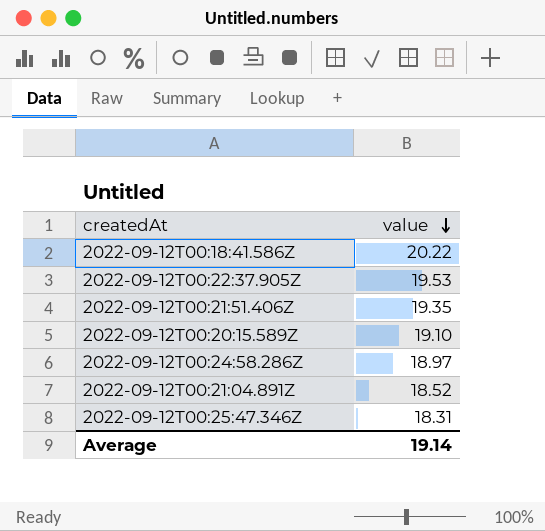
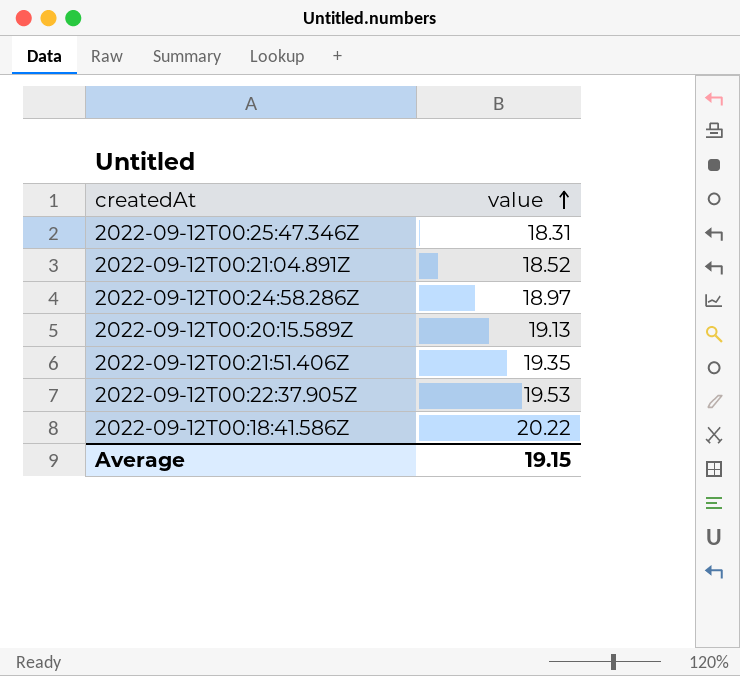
row order: value descending -> value ascending
2022-09-12T00:20:15.589Z | value: 19.10 -> 19.13
Average | value: 19.14 -> 19.15

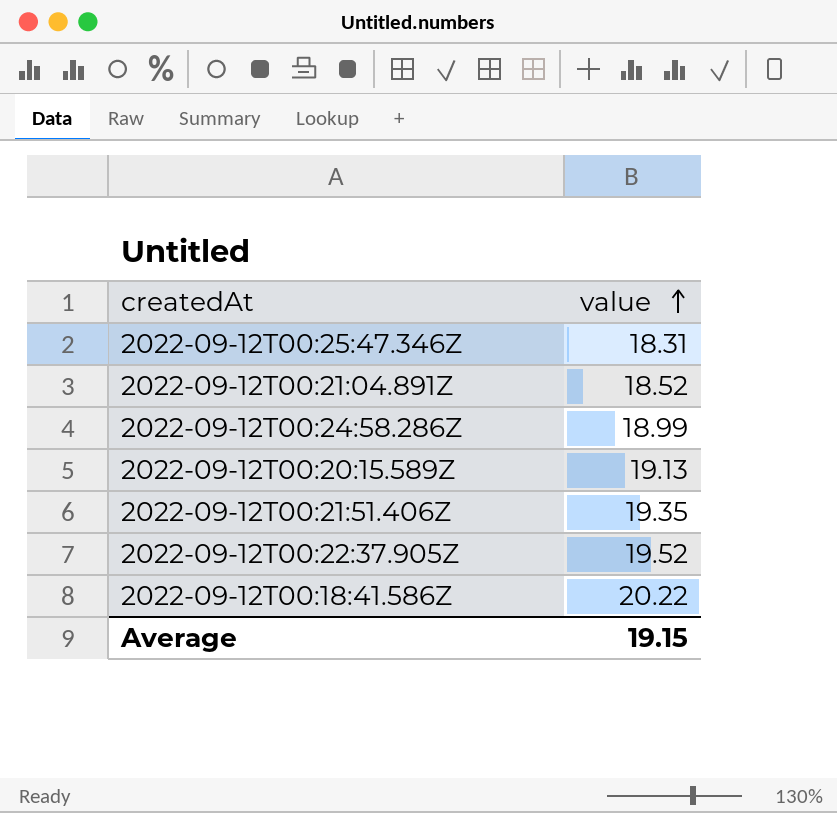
2022-09-12T00:24:58.286Z | value: 18.97 -> 18.99
2022-09-12T00:22:37.905Z | value: 19.53 -> 19.52

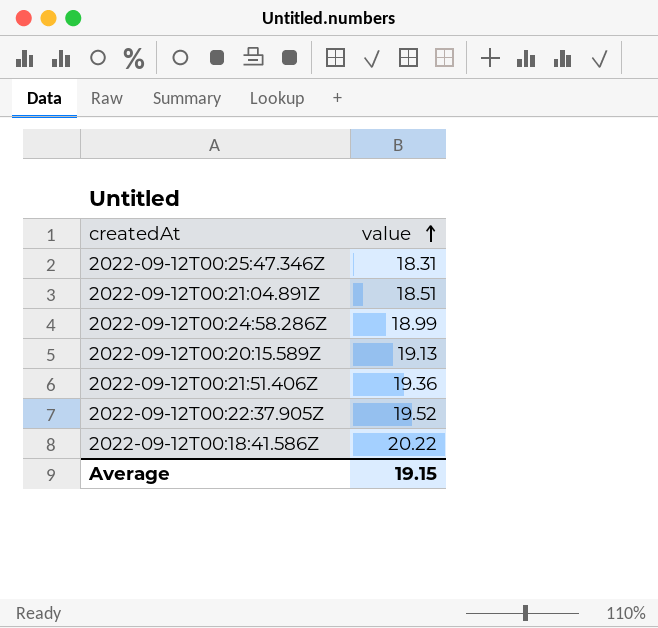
2022-09-12T00:21:04.891Z | value: 18.52 -> 18.51
2022-09-12T00:21:51.406Z | value: 19.35 -> 19.36

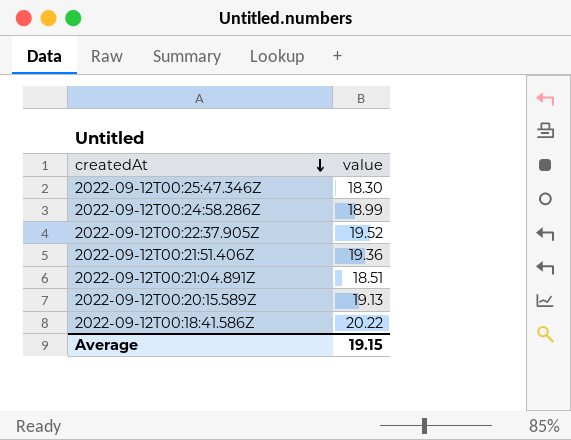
row order: value ascending -> createdAt descending
2022-09-12T00:25:47.346Z | value: 18.31 -> 18.30

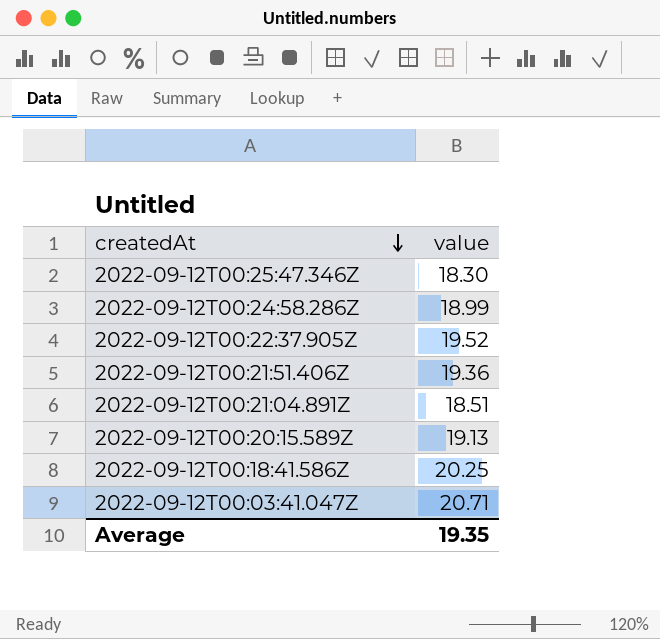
2022-09-12T00:18:41.586Z | value: 20.22 -> 20.25
row 2022-09-12T00:03:41.047Z: none -> 20.71
Average | value: 19.15 -> 19.35

